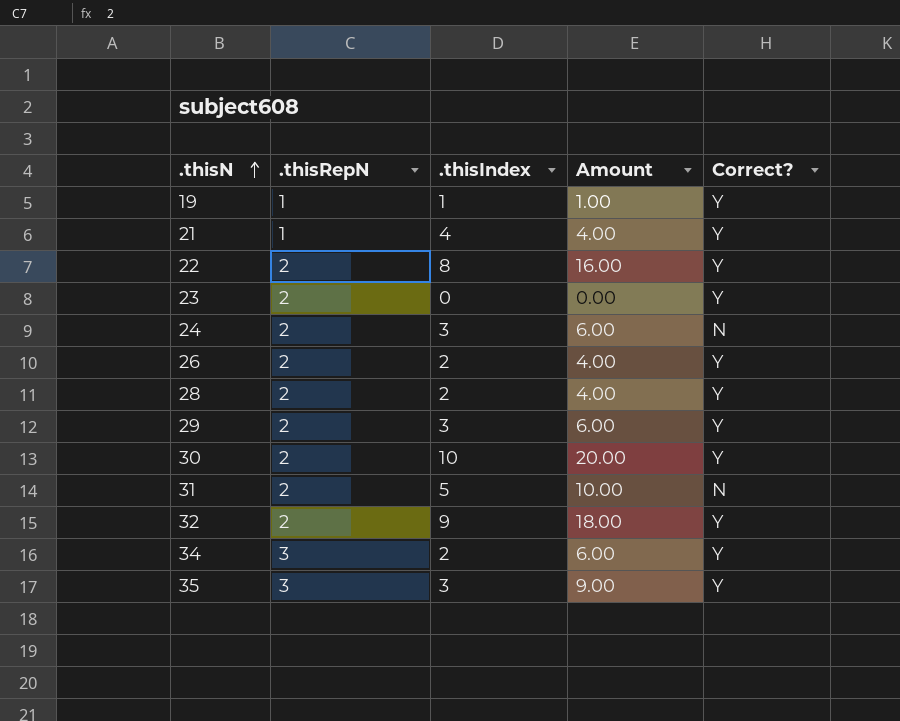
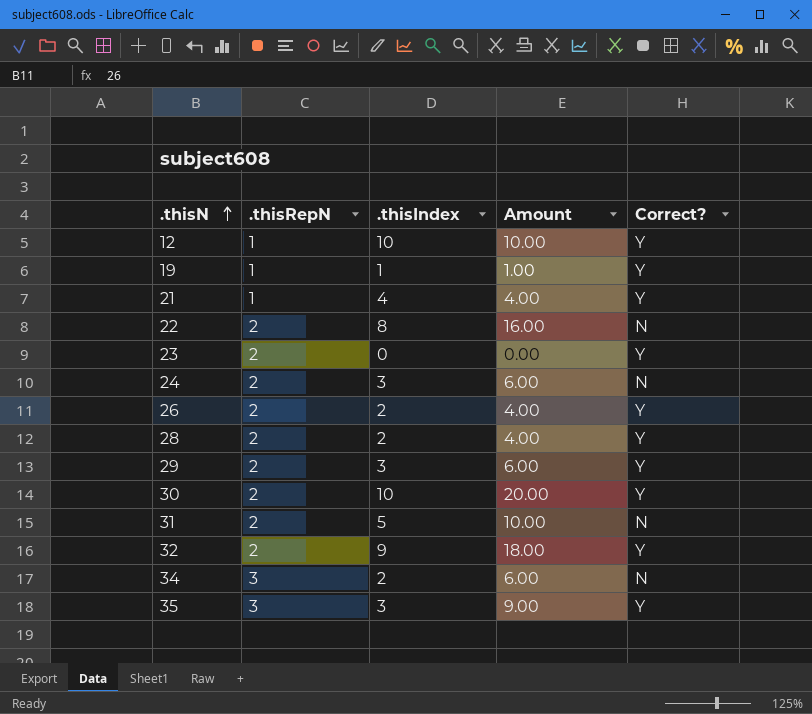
row 12: none -> 1 | 10 | 10.00 | Y
22 | Correct?: Y -> N
34 | Correct?: Y -> N

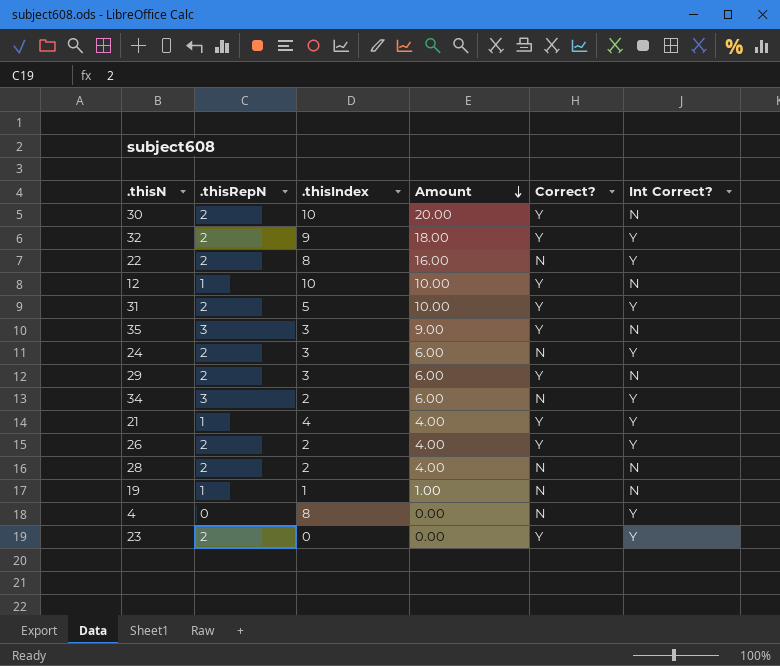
row order: .thisN ascending -> Amount descending
column Int Correct? | position: none -> 6
31 | Correct?: N -> Y
28 | Correct?: Y -> N
19 | Correct?: Y -> N
row 4: none -> 0 | 8 | 0.00 | N | Y

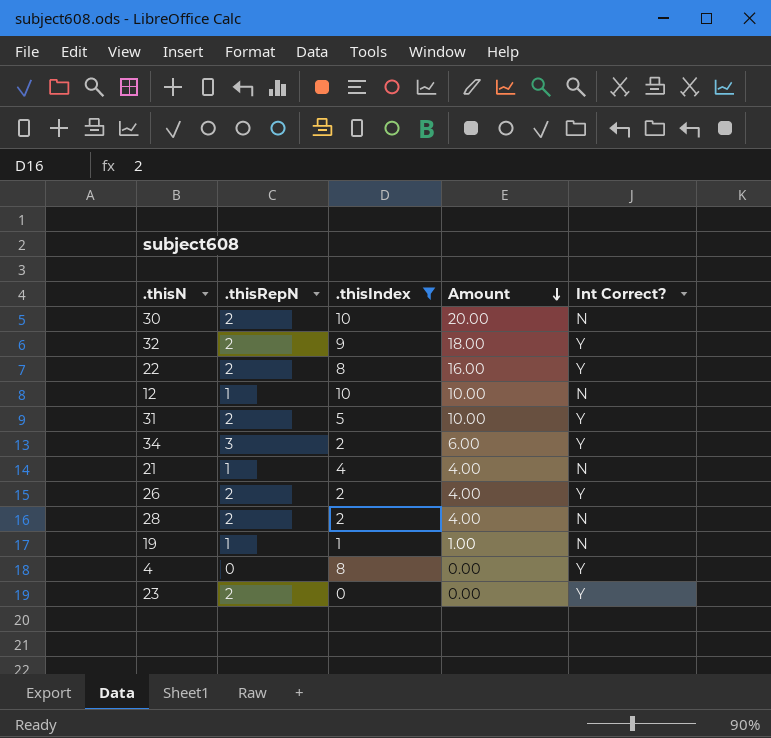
filter: none -> .thisIndex != 3
column Correct? | position: 5 -> none
21 | Int Correct?: Y -> N

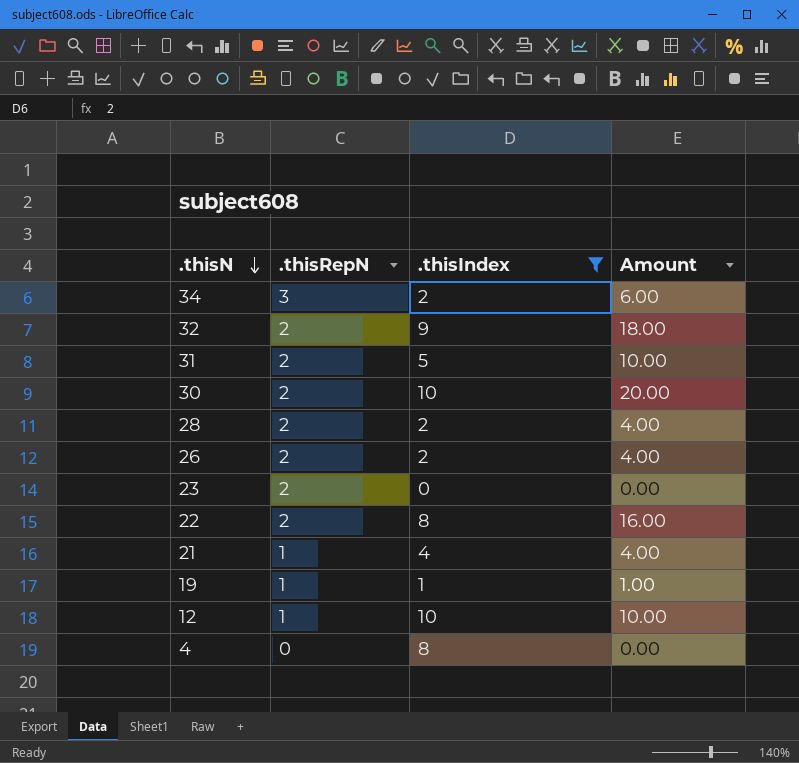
row order: Amount descending -> .thisN descending
column Int Correct? | position: 5 -> none

